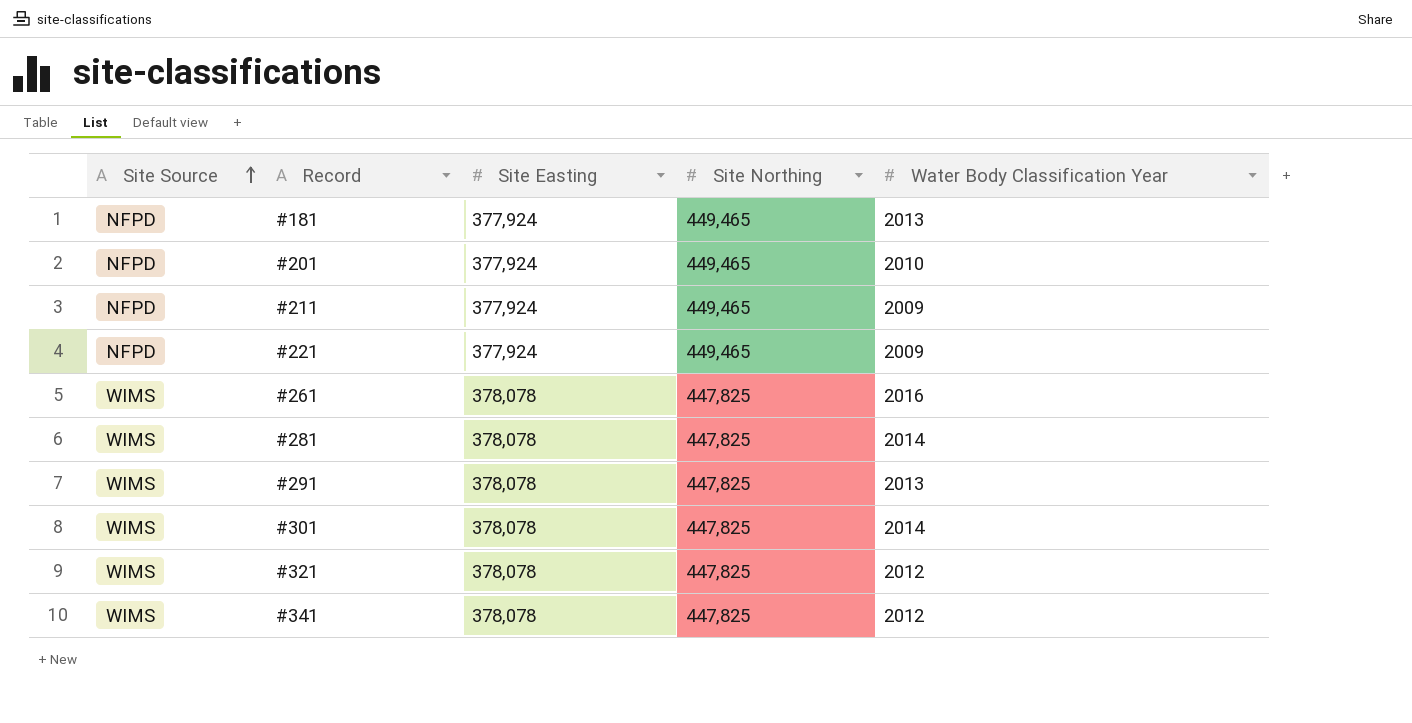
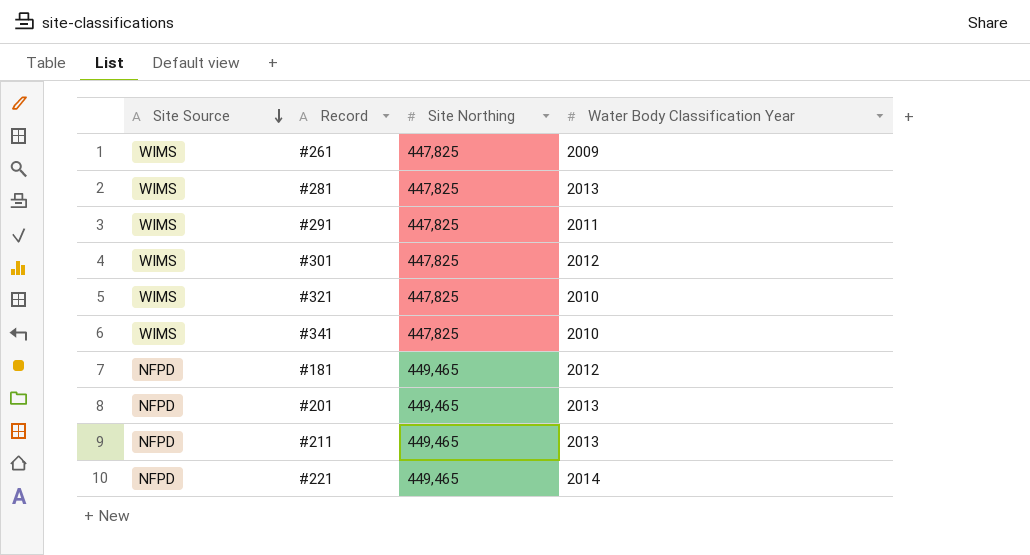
row order: Site Source ascending -> Site Source descending
column Site Easting | position: 3 -> none
#261 | Water Body Classification Year: 2016 -> 2009
#281 | Water Body Classification Year: 2014 -> 2013
#291 | Water Body Classification Year: 2013 -> 2011
#301 | Water Body Classification Year: 2014 -> 2012
#321 | Water Body Classification Year: 2012 -> 2010
#341 | Water Body Classification Year: 2012 -> 2010
#181 | Water Body Classification Year: 2013 -> 2012
#201 | Water Body Classification Year: 2010 -> 2013
#211 | Water Body Classification Year: 2009 -> 2013
#221 | Water Body Classification Year: 2009 -> 2014

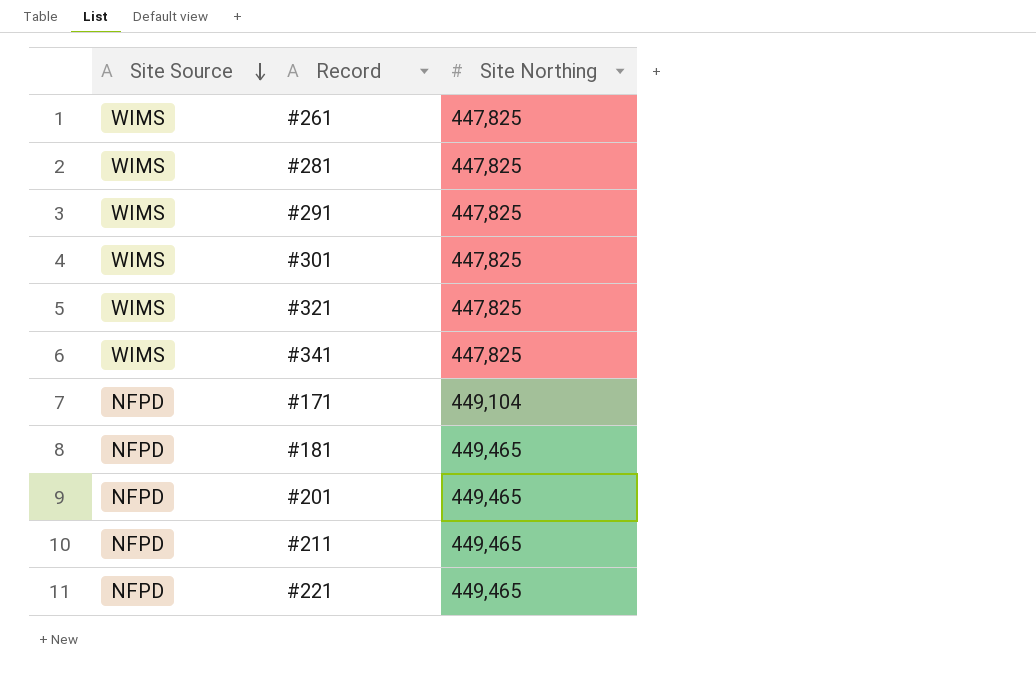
column Water Body Classification Year | position: 4 -> none
row #171: none -> NFPD | 449,104

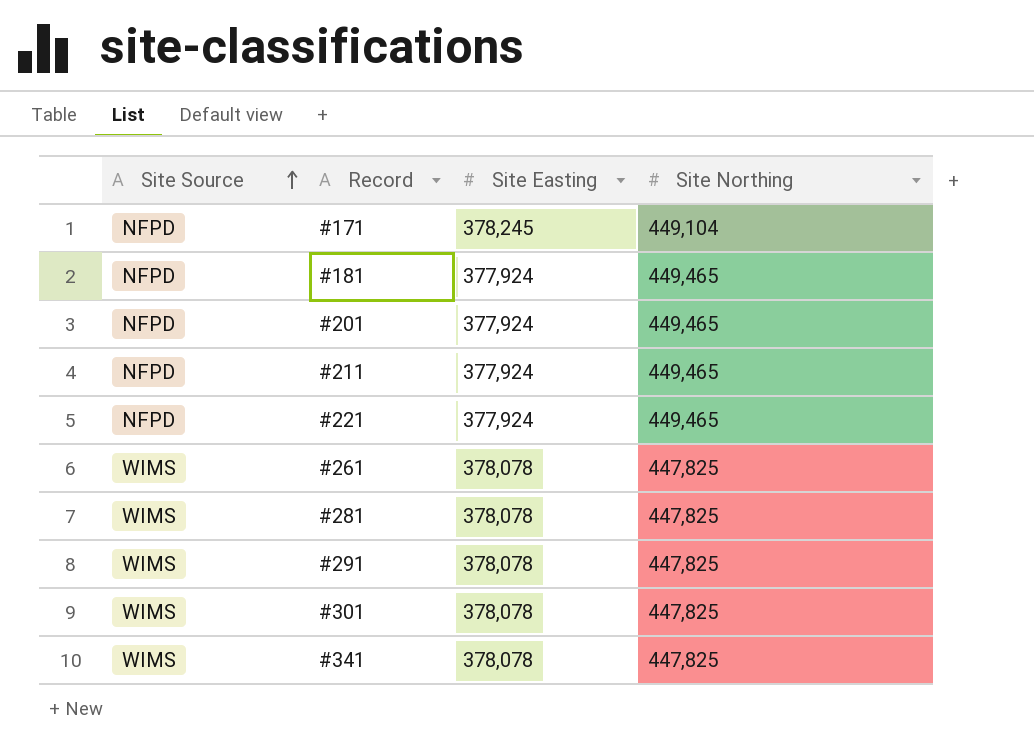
row order: Site Source descending -> Site Source ascending
column Site Easting | position: none -> 3
row #321: WIMS | 447,825 -> none

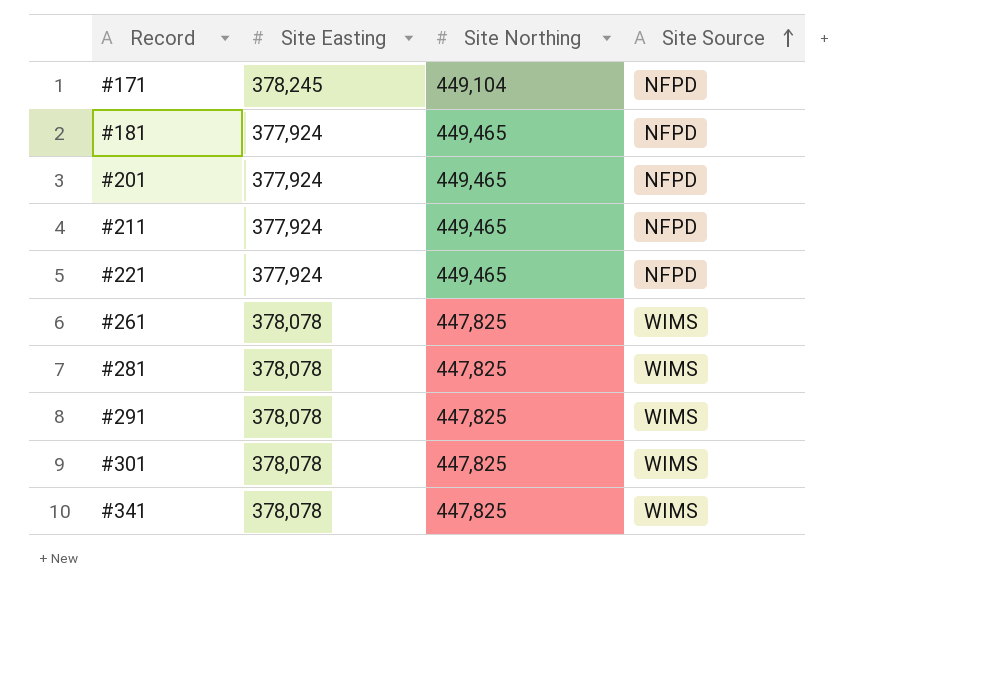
column Site Source | position: 1 -> 4

